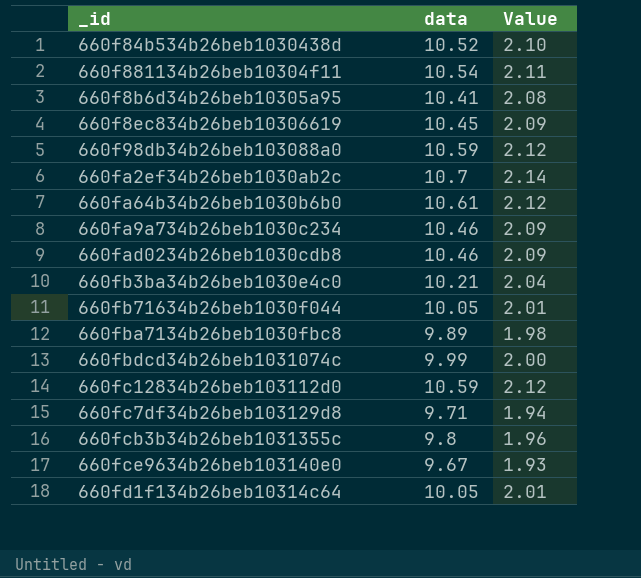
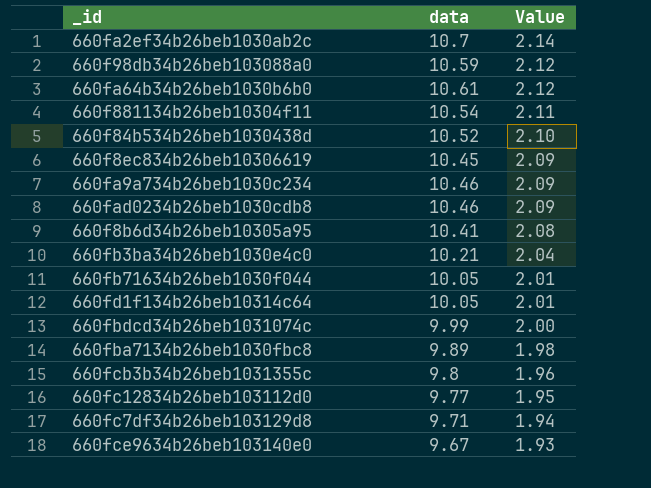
row order: none -> Value descending
660fc12834b26beb103112d0 | data: 10.59 -> 9.77
660fc12834b26beb103112d0 | Value: 2.12 -> 1.95

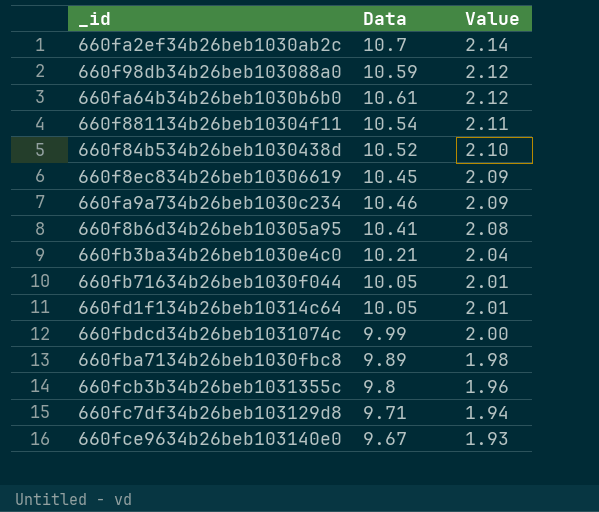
column name: data -> Data
row 660fad0234b26beb1030cdb8: 10.46 | 2.09 -> none
row 660fc12834b26beb103112d0: 9.77 | 1.95 -> none

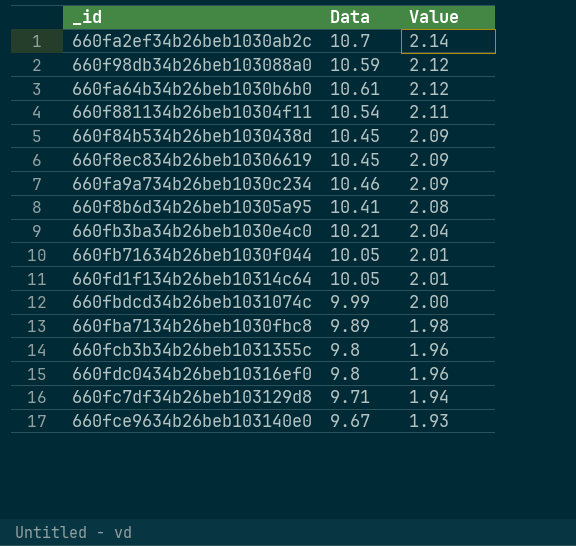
660f84b534b26beb1030438d | Data: 10.52 -> 10.45
660f84b534b26beb1030438d | Value: 2.10 -> 2.09
row 660fdc0434b26beb10316ef0: none -> 9.8 | 1.96

